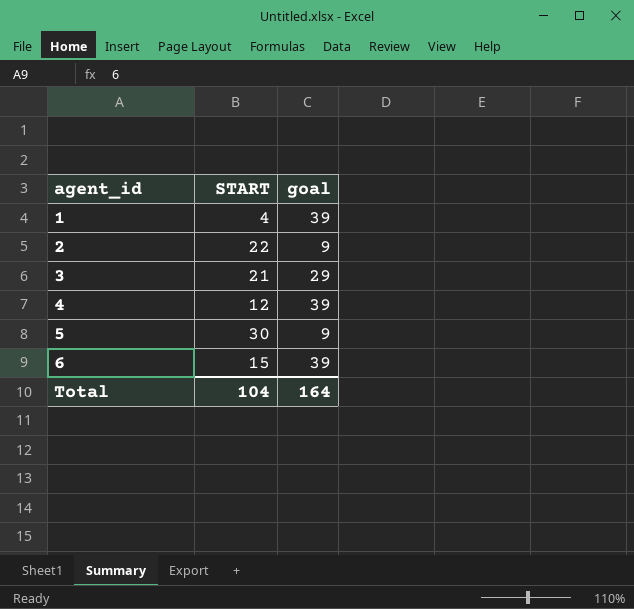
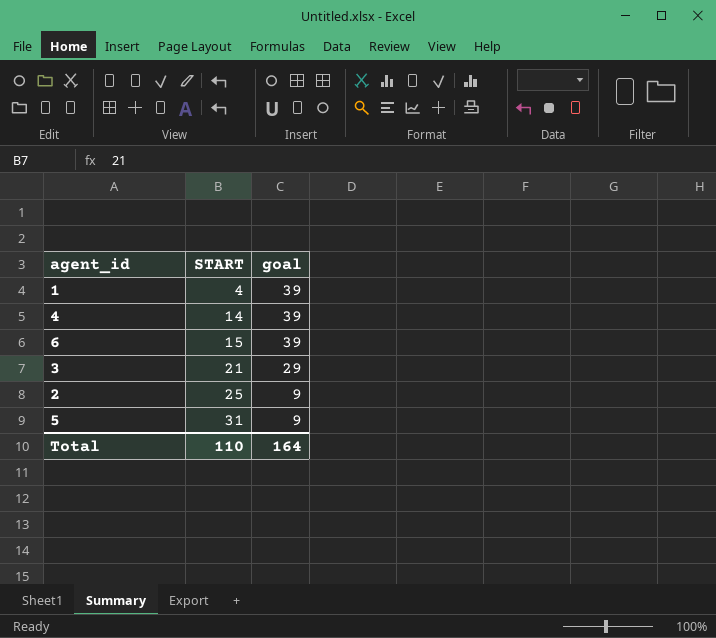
row order: agent_id ascending -> START ascending
4 | START: 12 -> 14
2 | START: 22 -> 25
5 | START: 30 -> 31
Total | START: 104 -> 110

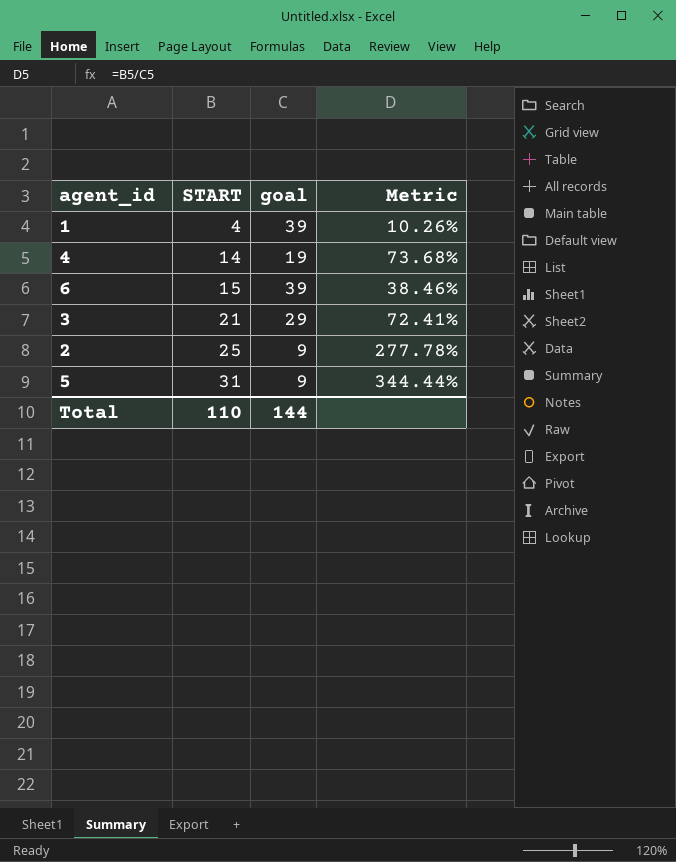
column Metric | formula: none -> [START] / [goal]
4 | goal: 39 -> 19
Total | goal: 164 -> 144

